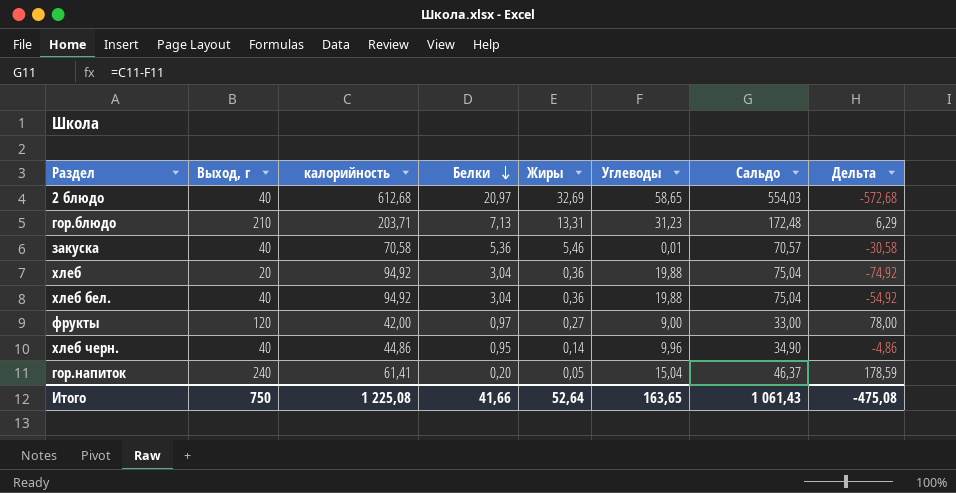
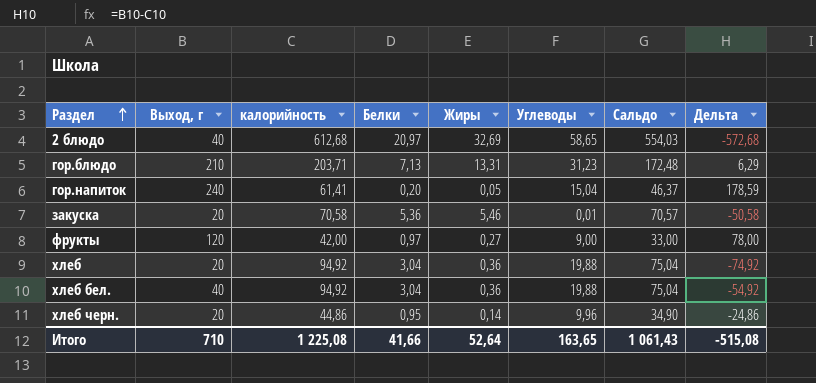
row order: Белки descending -> Раздел ascending
закуска | Выход, г: 40 -> 20
закуска | Дельта: -30,58 -> -50,58
хлеб черн. | Выход, г: 40 -> 20
хлеб черн. | Дельта: -4,86 -> -24,86
Итого | Выход, г: 750 -> 710
Итого | Дельта: -475,08 -> -515,08

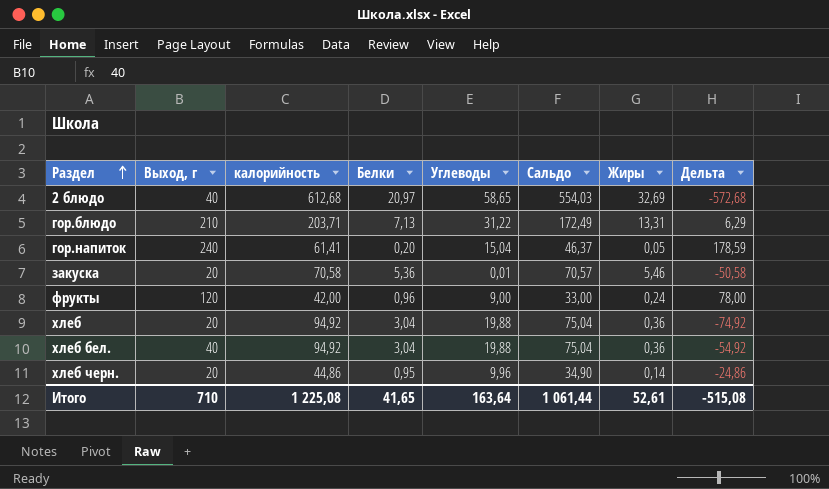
column Жиры | position: 5 -> 7
гор.блюдо | Углеводы: 31,23 -> 31,22
гор.блюдо | Сальдо: 172,48 -> 172,49
фрукты | Белки: 0,97 -> 0,96
фрукты | Жиры: 0,27 -> 0,24
Итого | Белки: 41,66 -> 41,65
Итого | Углеводы: 163,65 -> 163,64
Итого | Сальдо: 1 061,43 -> 1 061,44
Итого | Жиры: 52,64 -> 52,61

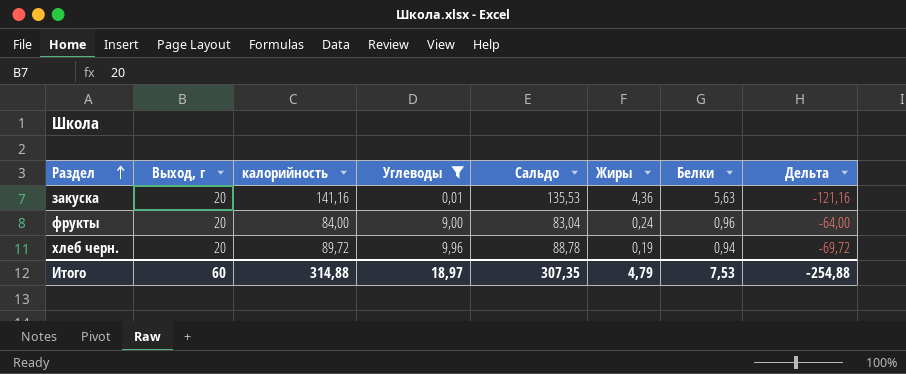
filter: none -> Углеводы <= 9,96
column Сальдо | formula: [калорийность] - [Углеводы] -> [калорийность] - [Белки]
column Белки | position: 4 -> 7
закуска | калорийность: 70,58 -> 141,16
закуска | Жиры: 5,46 -> 4,36
закуска | Белки: 5,36 -> 5,63
закуска | Дельта: -50,58 -> -121,16
фрукты | Выход, г: 120 -> 20
фрукты | калорийность: 42,00 -> 84,00
фрукты | Дельта: 78,00 -> -64,00
хлеб черн. | калорийность: 44,86 -> 89,72
хлеб черн. | Жиры: 0,14 -> 0,19
хлеб черн. | Белки: 0,95 -> 0,94
хлеб черн. | Дельта: -24,86 -> -69,72
Итого | Выход, г: 710 -> 60
Итого | калорийность: 1 225,08 -> 314,88
Итого | Углеводы: 163,64 -> 18,97
Итого | Сальдо: 1 061,44 -> 307,35
Итого | Жиры: 52,61 -> 4,79
Итого | Белки: 41,65 -> 7,53
Итого | Дельта: -515,08 -> -254,88

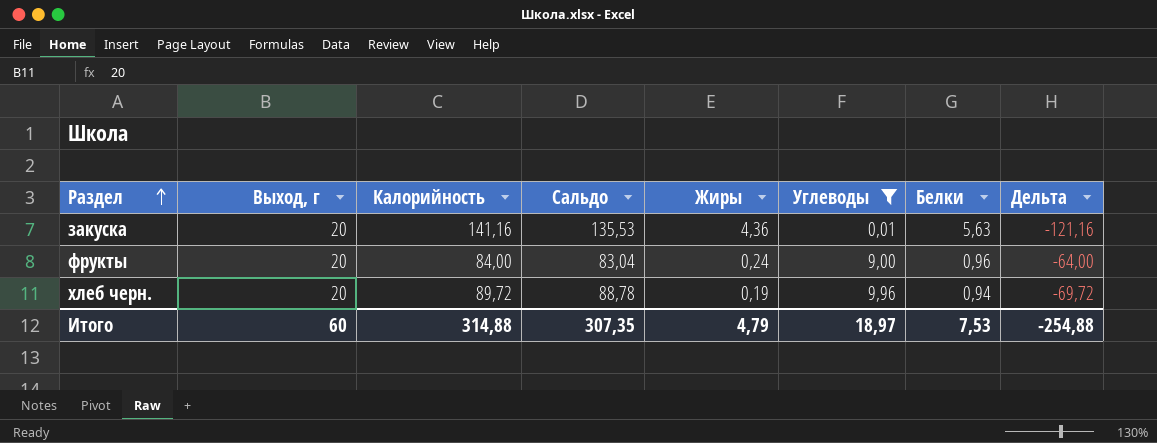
column name: калорийность -> Калорийность
column Углеводы | position: 4 -> 6

